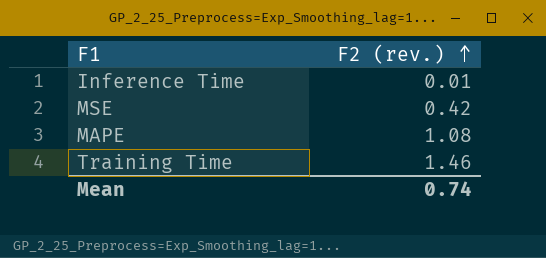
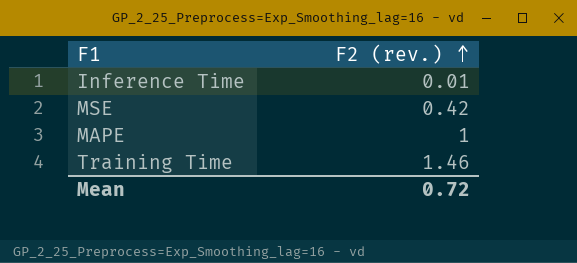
MAPE | F2 (rev.): 1.08 -> 1
Mean | F2 (rev.): 0.74 -> 0.72

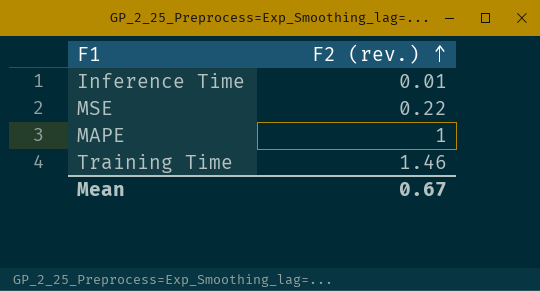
MSE | F2 (rev.): 0.42 -> 0.22
Mean | F2 (rev.): 0.72 -> 0.67

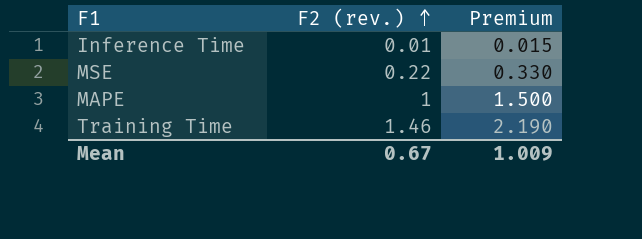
column Premium | formula: none -> [F2 (rev.)] * 1.5

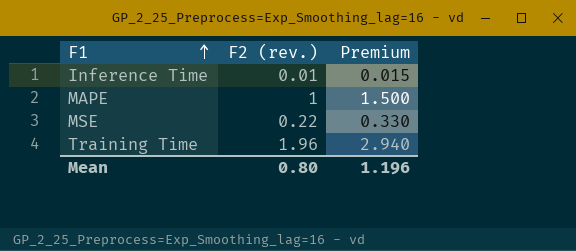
row order: F2 (rev.) ascending -> F1 ascending
Training Time | F2 (rev.): 1.46 -> 1.96
Training Time | Premium: 2.190 -> 2.940
Mean | F2 (rev.): 0.67 -> 0.80
Mean | Premium: 1.009 -> 1.196

